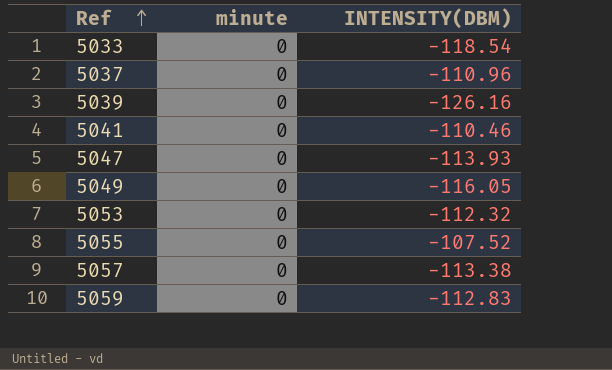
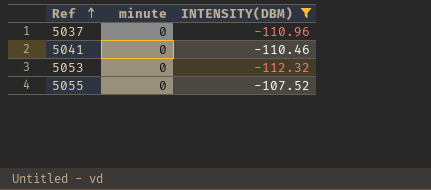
filter: none -> INTENSITY(DBM) >= -112.32

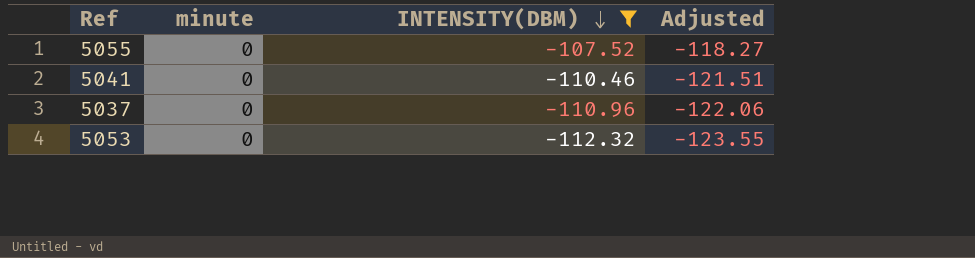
row order: Ref ascending -> INTENSITY(DBM) descending
column Adjusted | formula: none -> [INTENSITY(DBM)] * 1.1

